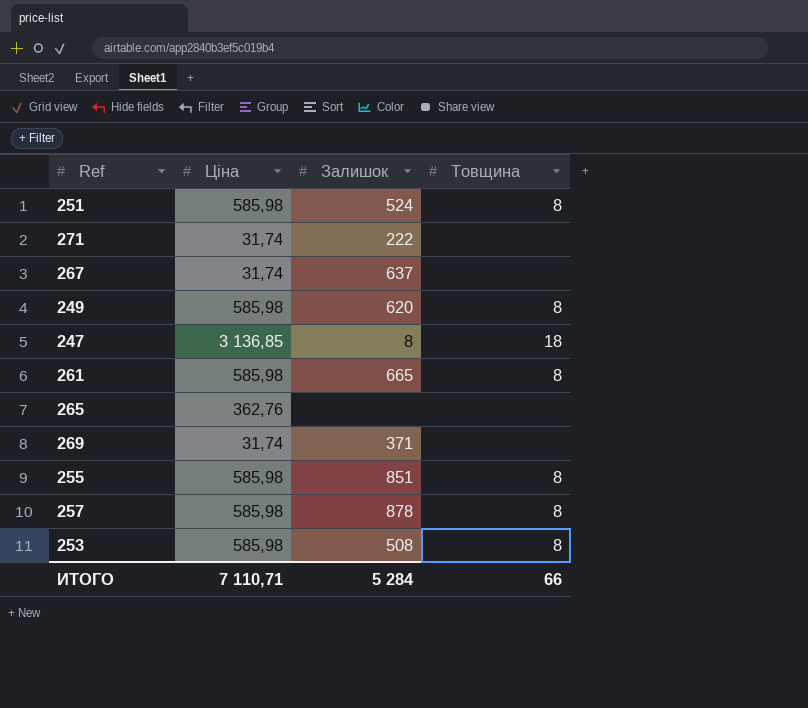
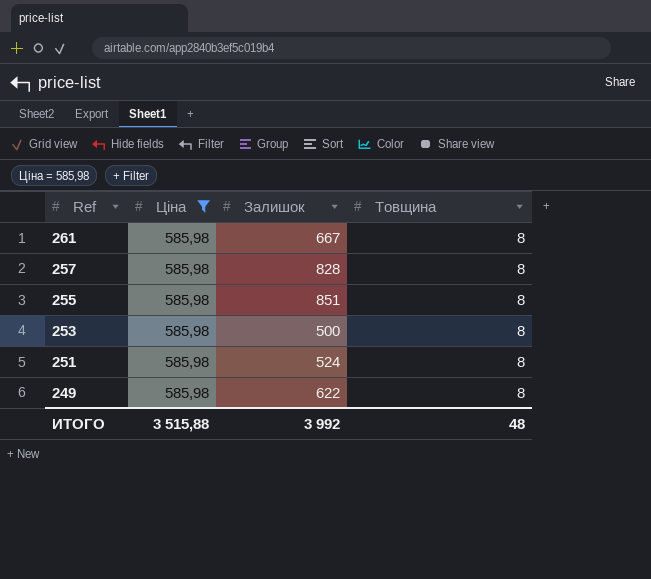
filter: none -> Ціна = 585,98
row order: none -> Ref descending
261 | Залишок: 665 -> 667
257 | Залишок: 878 -> 828
253 | Залишок: 508 -> 500
249 | Залишок: 620 -> 622
ИТОГО | Ціна: 7 110,71 -> 3 515,88
ИТОГО | Залишок: 5 284 -> 3 992
ИТОГО | Товщина: 66 -> 48

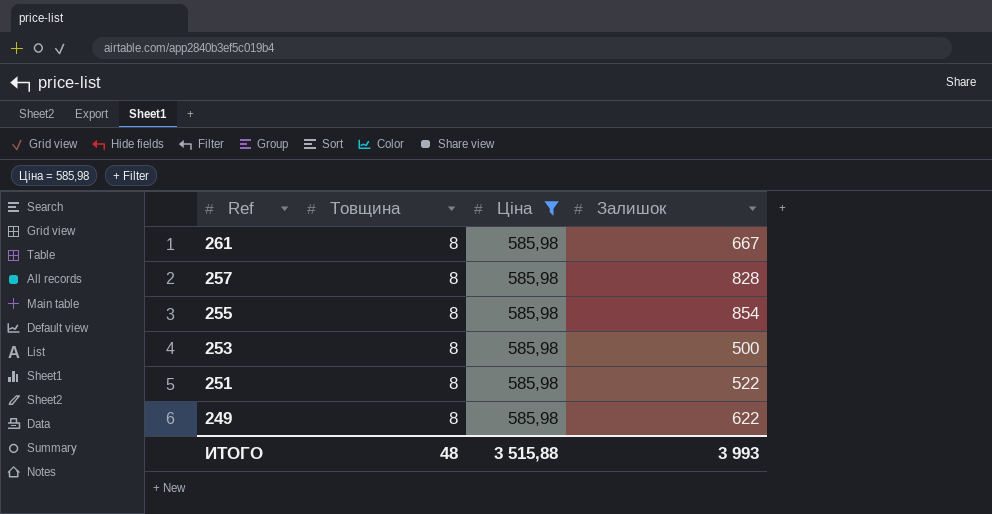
column Товщина | position: 4 -> 2
255 | Залишок: 851 -> 854
251 | Залишок: 524 -> 522
ИТОГО | Залишок: 3 992 -> 3 993

